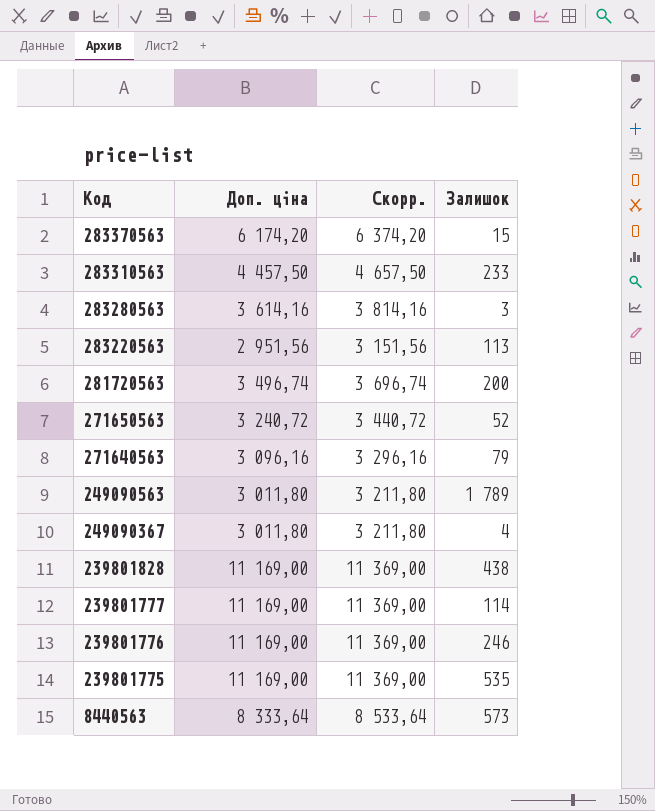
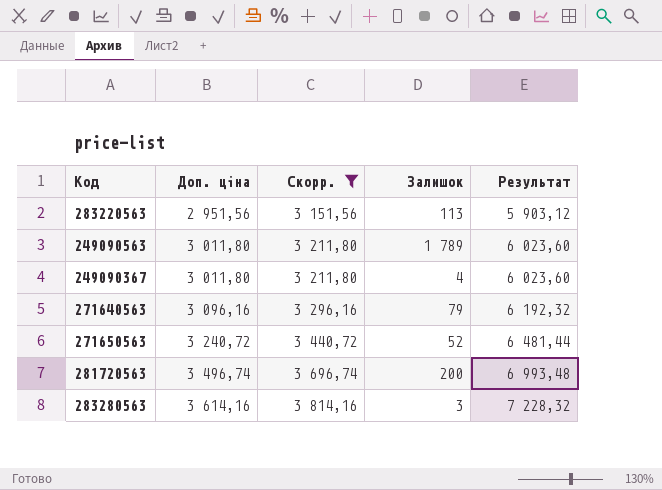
filter: none -> Скорр. <= 3 814,16
row order: Код descending -> Доп. ціна ascending
column Результат | formula: none -> [Доп. ціна] * 2

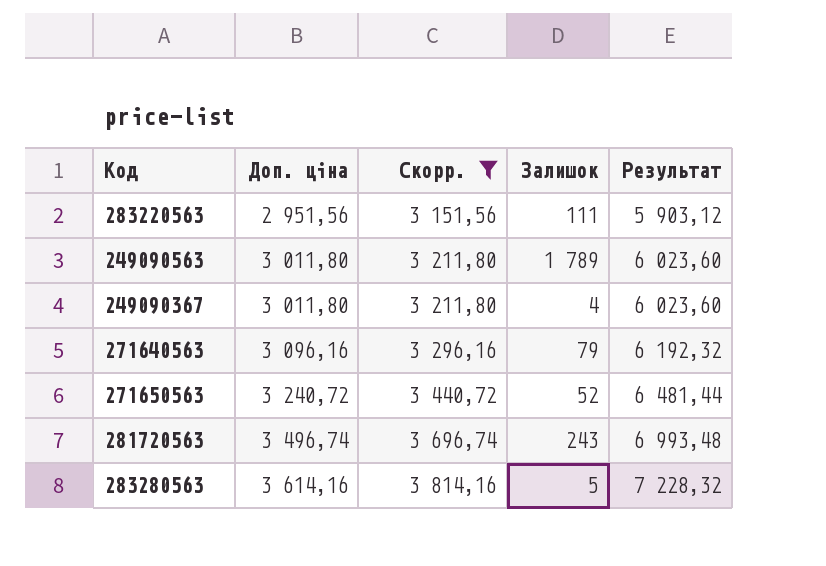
283220563 | Залишок: 113 -> 111
281720563 | Залишок: 200 -> 243
283280563 | Залишок: 3 -> 5

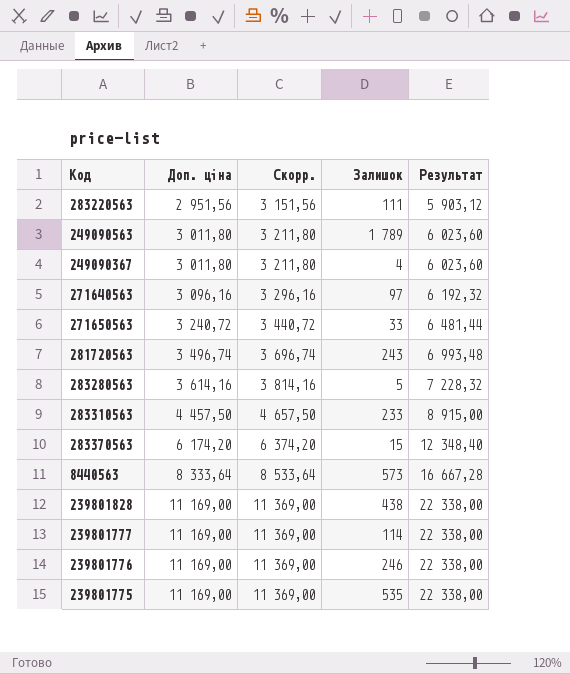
filter: Скорр. <= 3 814,16 -> none
271640563 | Залишок: 79 -> 97
271650563 | Залишок: 52 -> 33

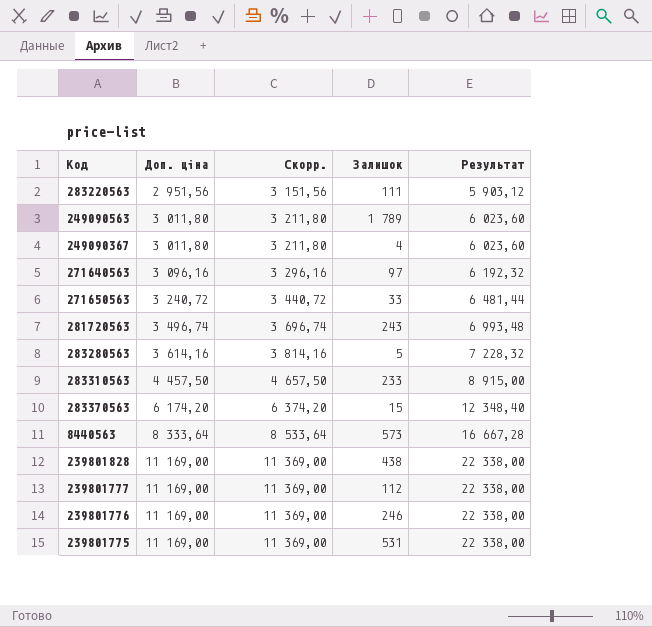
239801777 | Залишок: 114 -> 112
239801775 | Залишок: 535 -> 531

